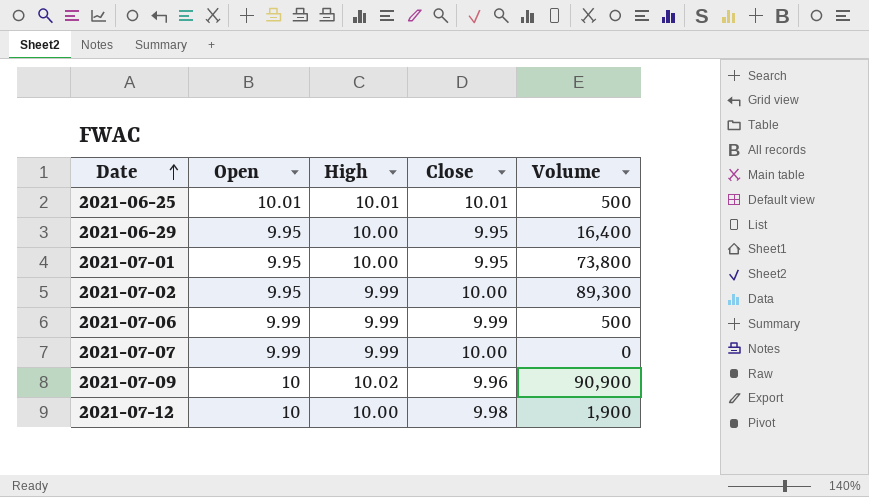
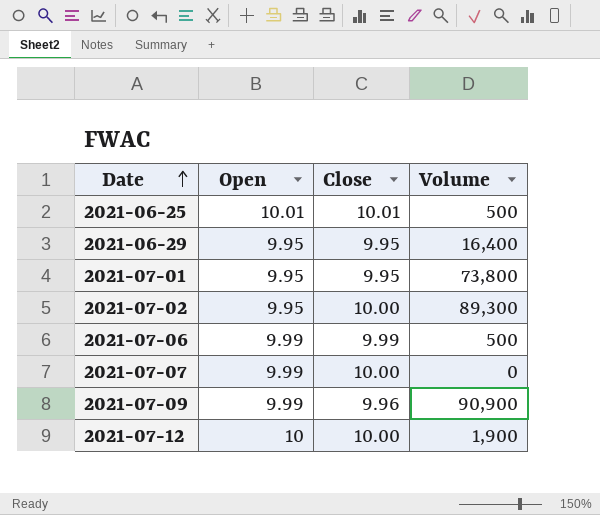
column High | position: 3 -> none
2021-07-09 | Open: 10 -> 9.99
2021-07-12 | Close: 9.98 -> 10.00

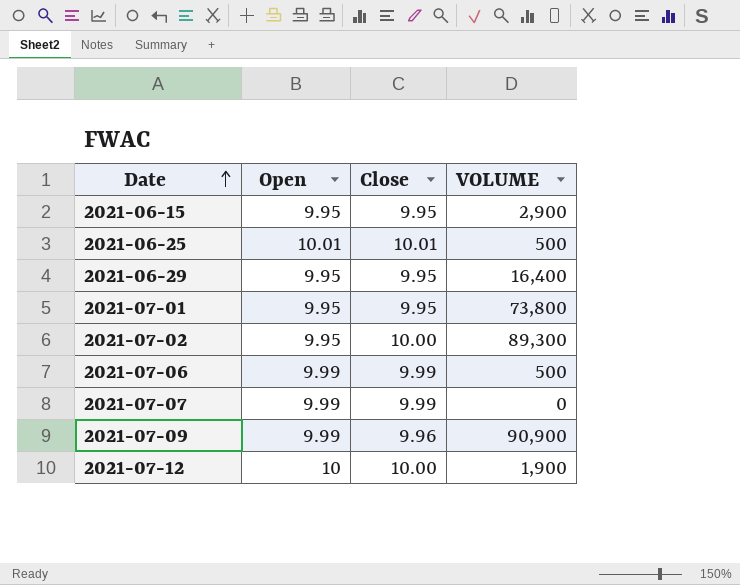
column name: Volume -> VOLUME
row 2021-06-15: none -> 9.95 | 9.95 | 2,900
2021-07-07 | Close: 10.00 -> 9.99

